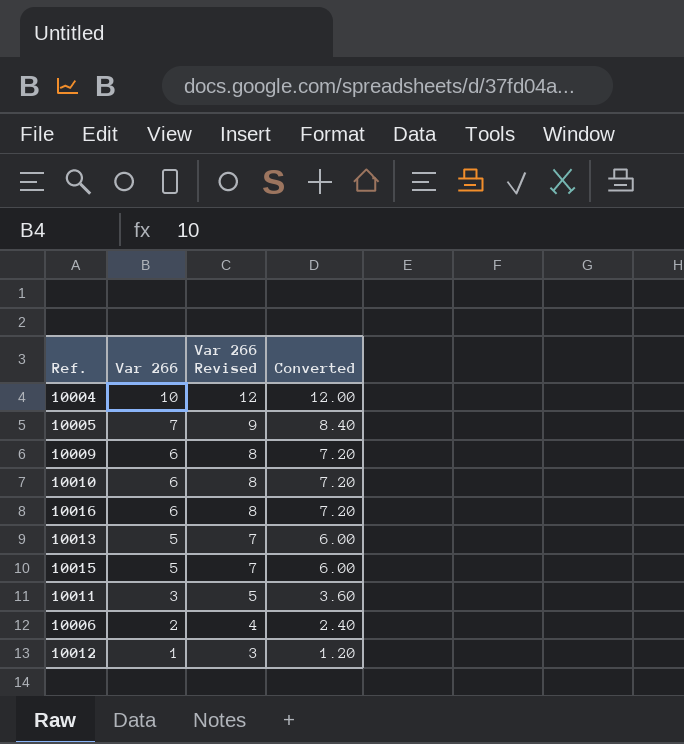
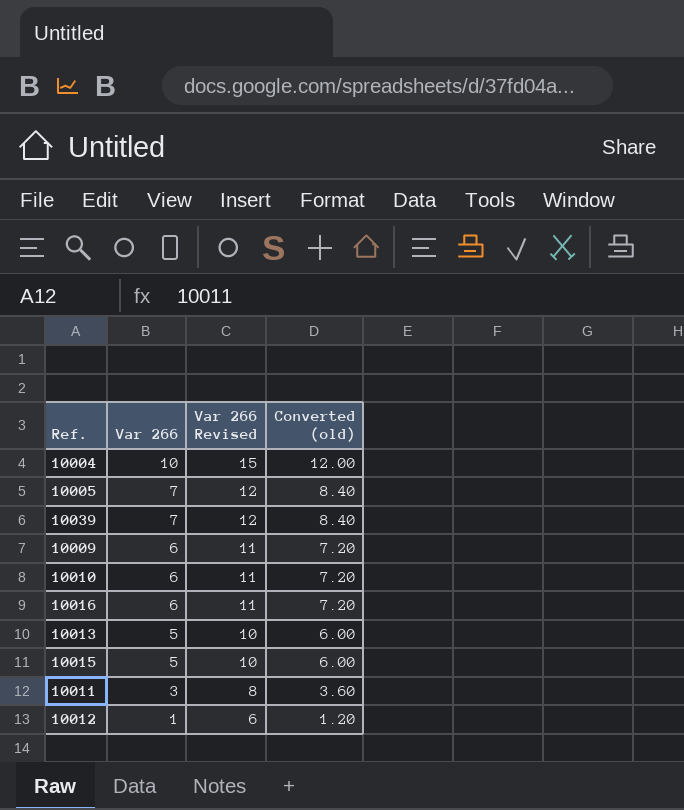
column Var 266 Revised | formula: [Var 266] + 2 -> [Var 266] + 5
column name: Converted -> Converted (old)
row 10006: 2 | 4 | 2.40 -> none
row 10039: none -> 7 | 12 | 8.40

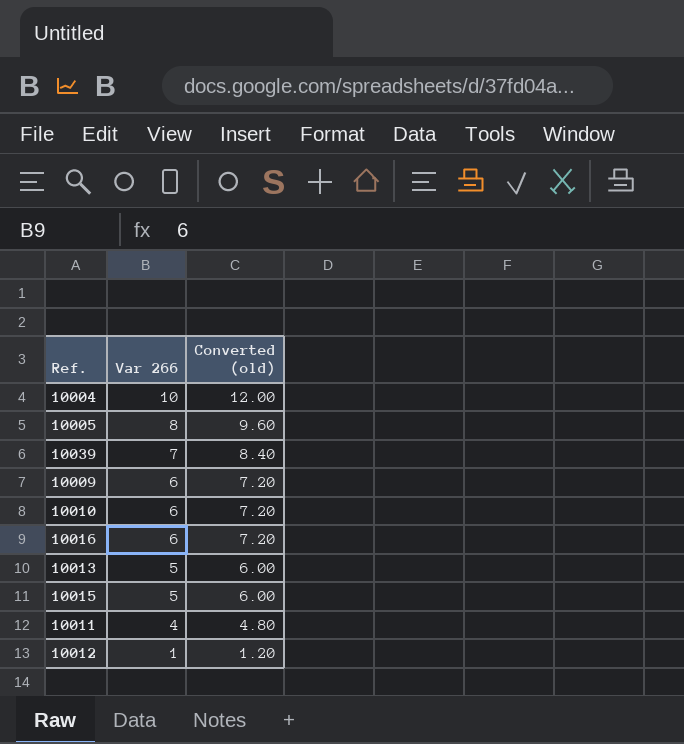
column Var 266 Revised | formula: [Var 266] + 5 -> none
10005 | Var 266: 7 -> 8
10005 | Converted (old): 8.40 -> 9.60
10011 | Var 266: 3 -> 4
10011 | Converted (old): 3.60 -> 4.80

